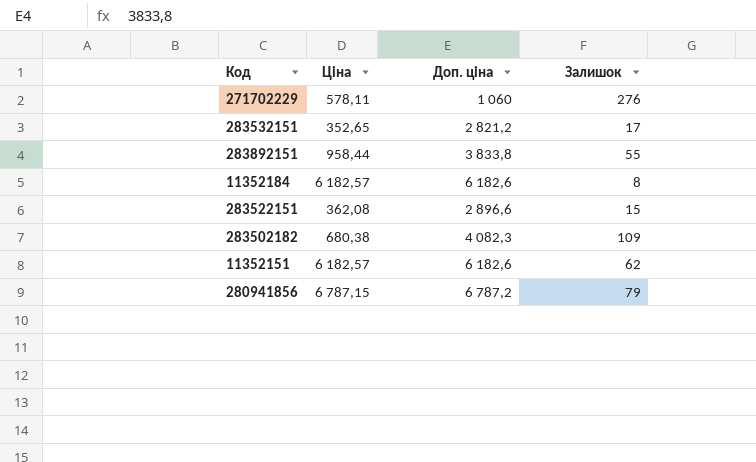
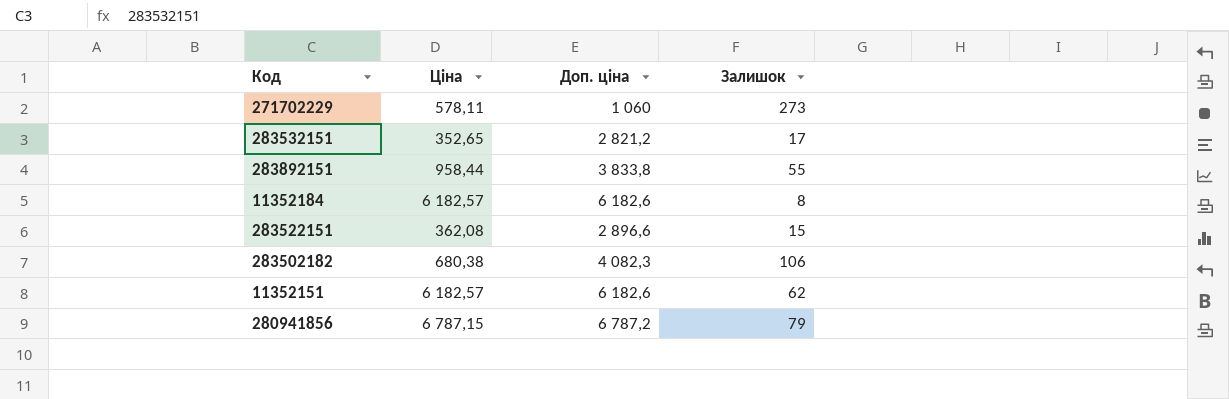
271702229 | Залишок: 276 -> 273
283502182 | Залишок: 109 -> 106

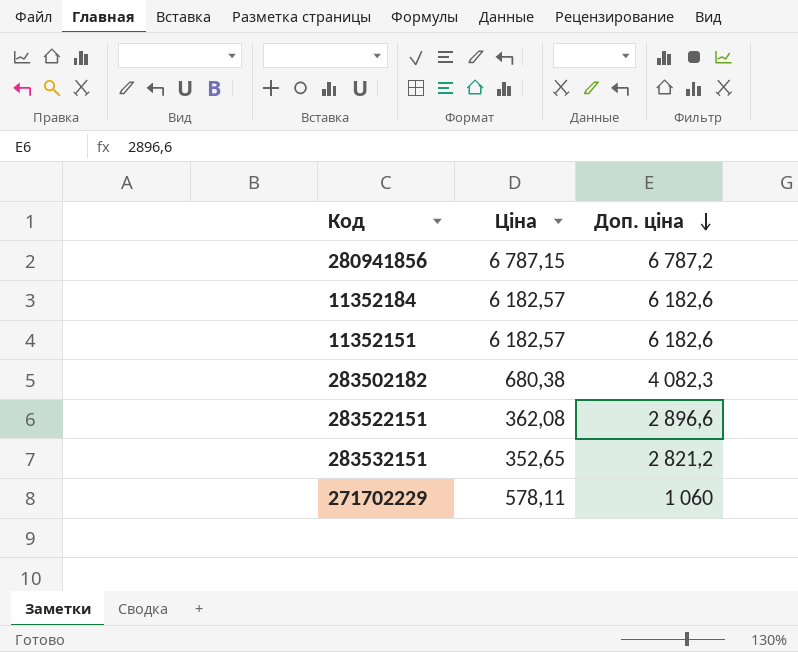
row order: none -> Доп. ціна descending
column Залишок | position: 4 -> none
row 283892151: 958,44 | 3 833,8 | 55 -> none

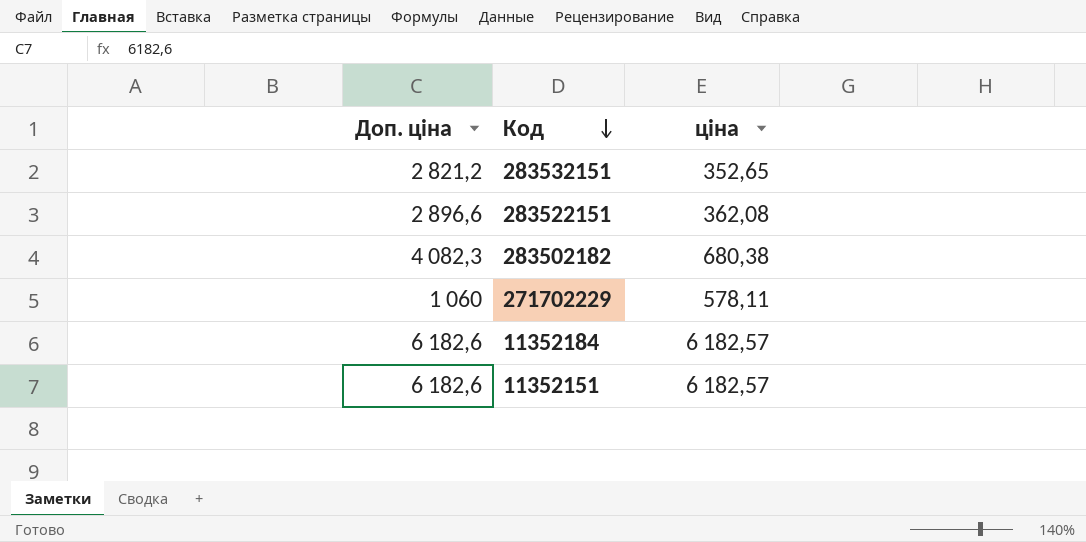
row order: Доп. ціна descending -> Код descending
column Доп. ціна | position: 3 -> 1
column name: Ціна -> ціна
row 280941856: 6 787,15 | 6 787,2 -> none

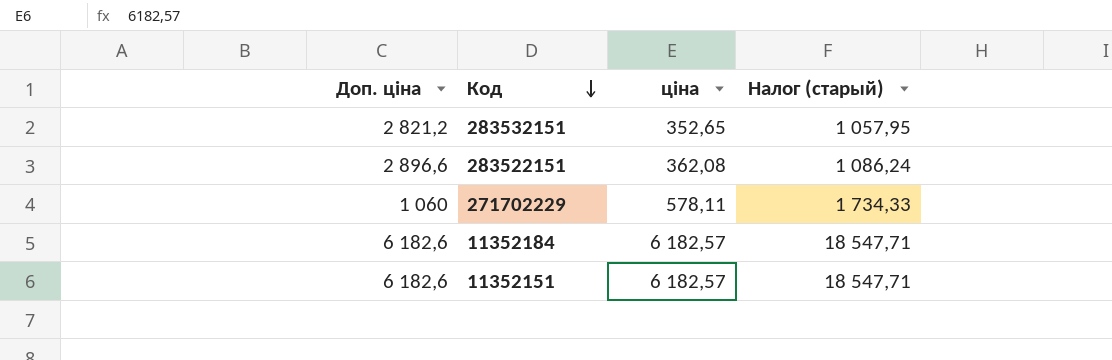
column Налог (старый) | formula: none -> [ціна] * 3
row 283502182: 4 082,3 | 680,38 -> none

